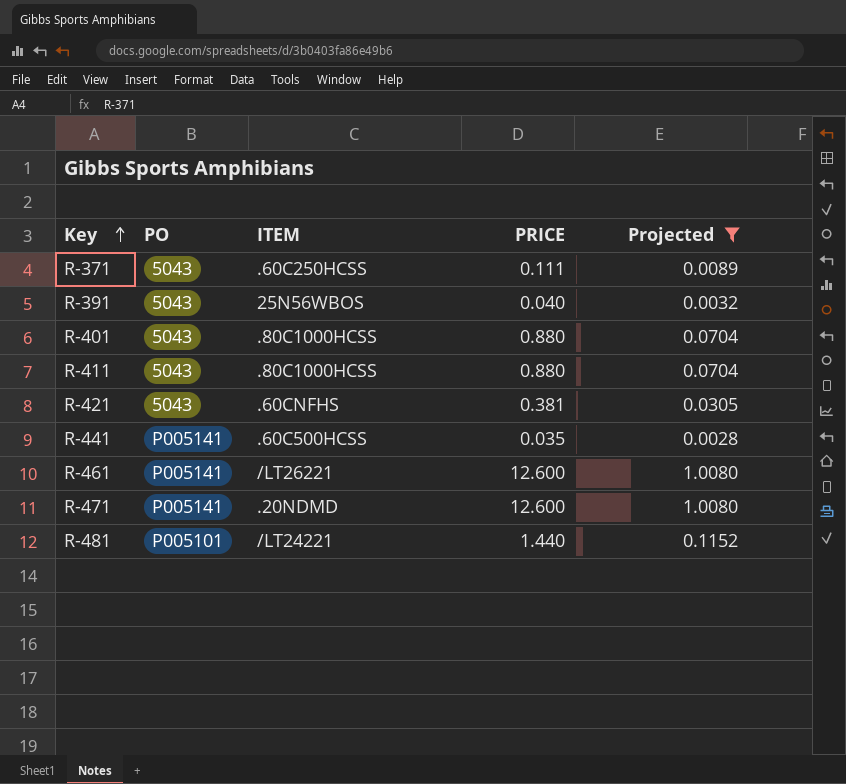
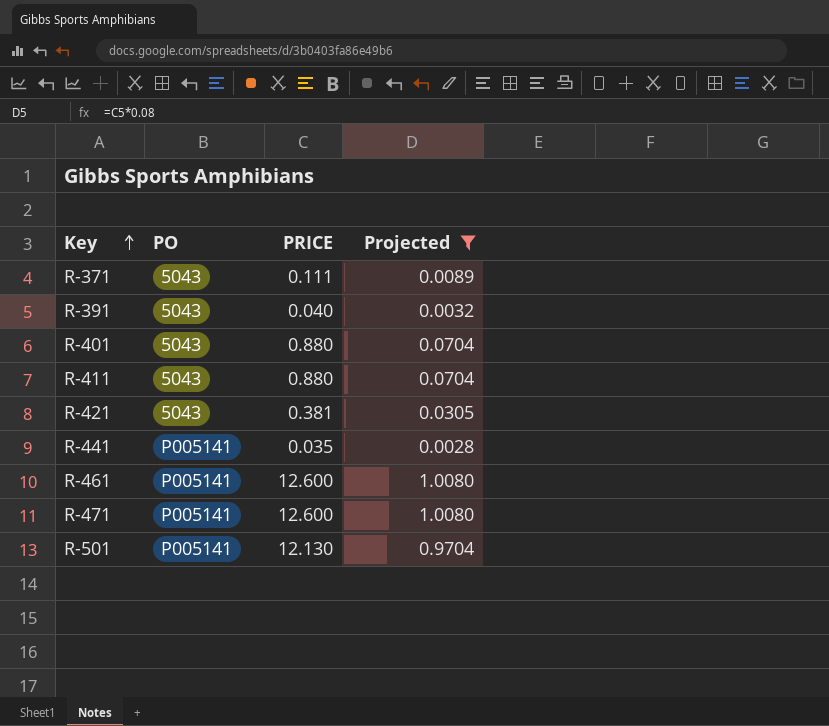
column ITEM | position: 3 -> none
row R-481: P005101 | /LT24221 | 1.440 | 0.1152 -> none
row R-501: none -> P005141 | 12.130 | 0.9704

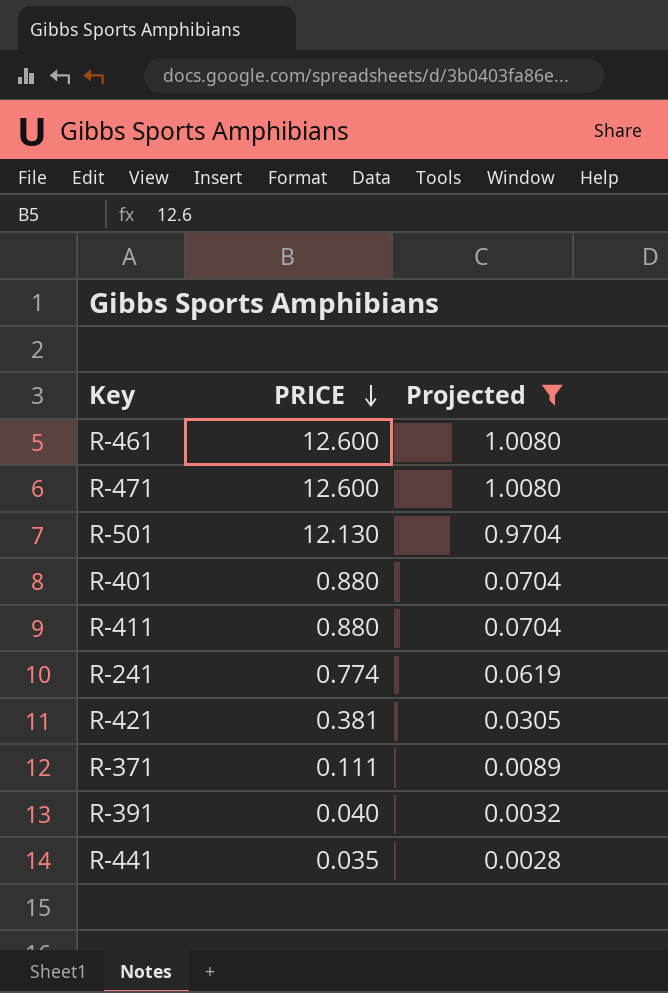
row order: Key ascending -> PRICE descending
column PO | position: 2 -> none
row R-241: none -> 0.774 | 0.0619

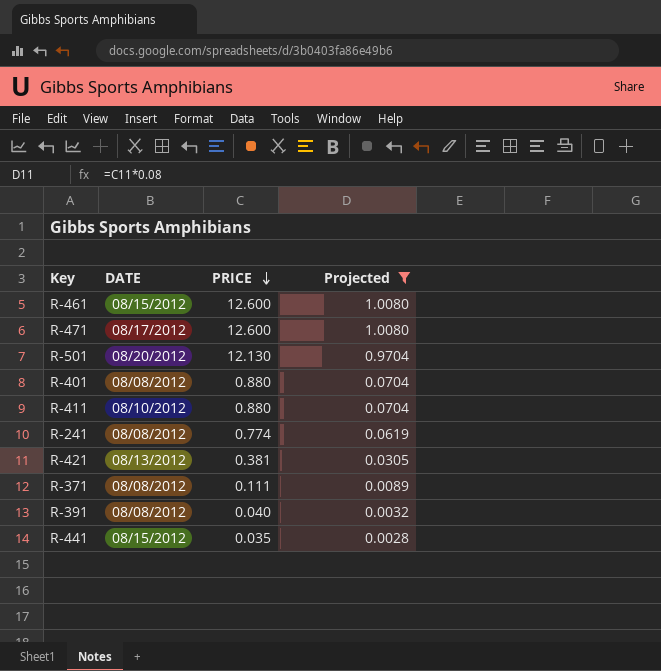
column DATE | position: none -> 2

